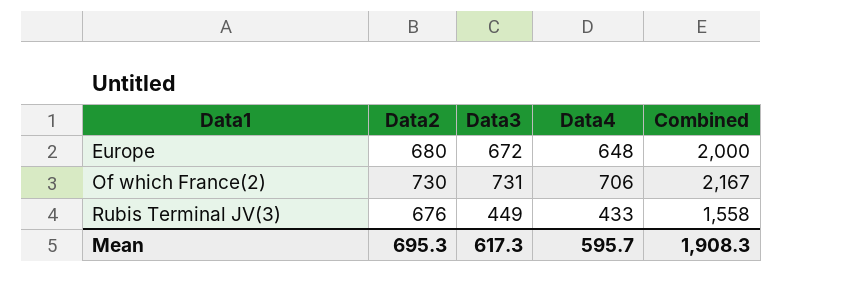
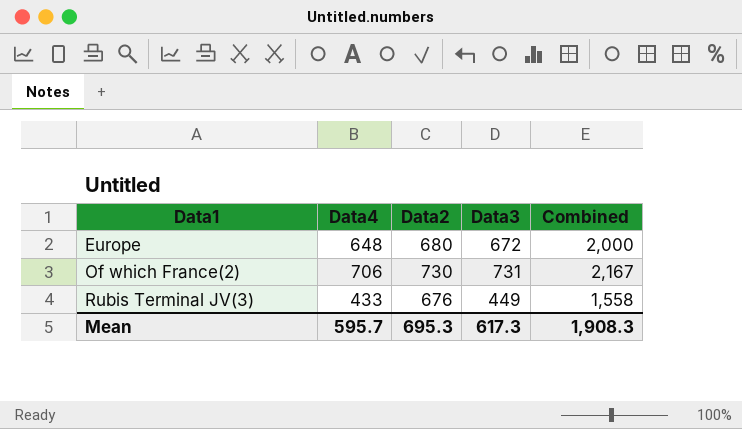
column Data4 | position: 4 -> 2

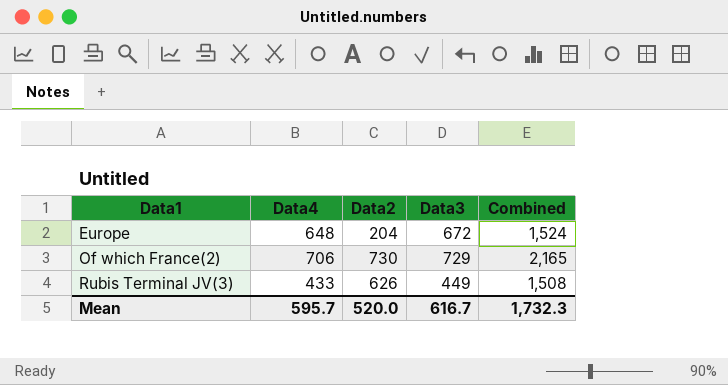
Europe | Data2: 680 -> 204
Europe | Combined: 2,000 -> 1,524
Of which France(2) | Data3: 731 -> 729
Of which France(2) | Combined: 2,167 -> 2,165
Rubis Terminal JV(3) | Data2: 676 -> 626
Rubis Terminal JV(3) | Combined: 1,558 -> 1,508
Mean | Data2: 695.3 -> 520.0
Mean | Data3: 617.3 -> 616.7
Mean | Combined: 1,908.3 -> 1,732.3

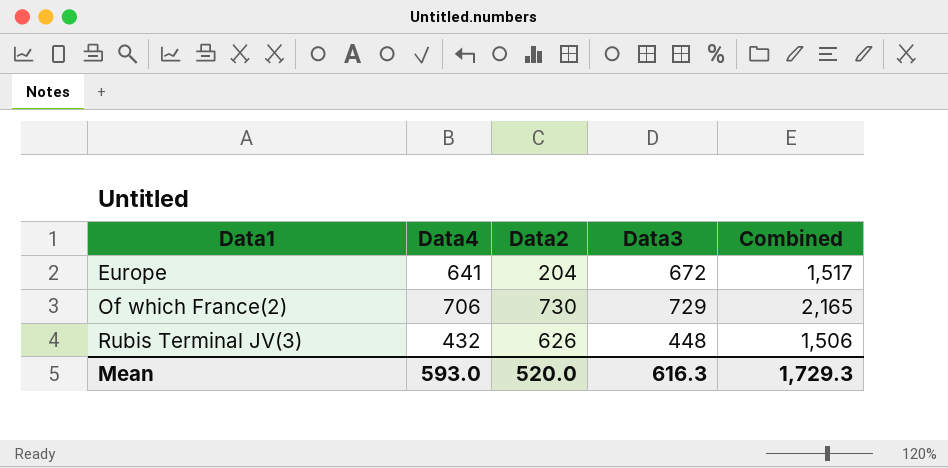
Europe | Data4: 648 -> 641
Europe | Combined: 1,524 -> 1,517
Rubis Terminal JV(3) | Data4: 433 -> 432
Rubis Terminal JV(3) | Data3: 449 -> 448
Rubis Terminal JV(3) | Combined: 1,508 -> 1,506
Mean | Data4: 595.7 -> 593.0
Mean | Data3: 616.7 -> 616.3
Mean | Combined: 1,732.3 -> 1,729.3

